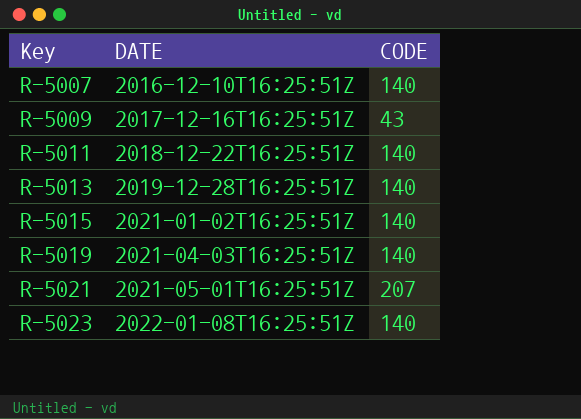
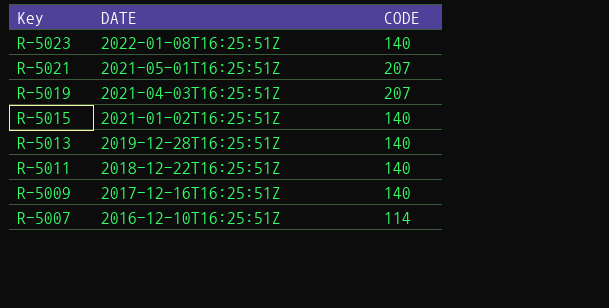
row order: Key ascending -> Key descending
R-5019 | CODE: 140 -> 207
R-5009 | CODE: 43 -> 140
R-5007 | CODE: 140 -> 114

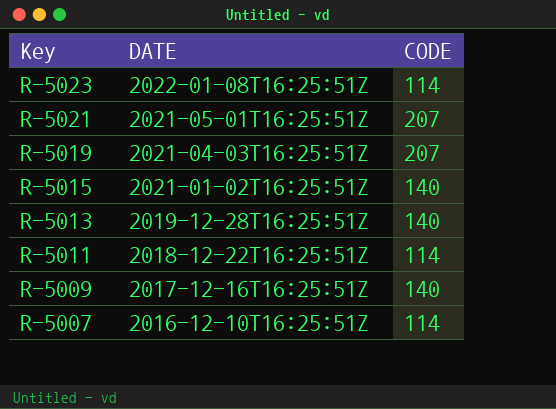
R-5023 | CODE: 140 -> 114
R-5011 | CODE: 140 -> 114

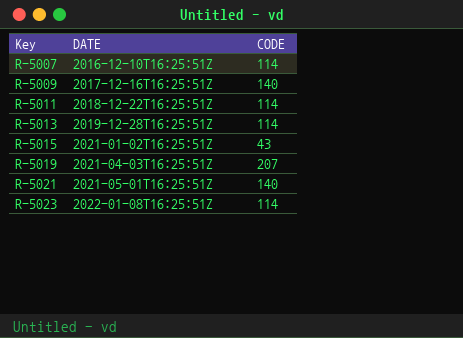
row order: Key descending -> Key ascending
R-5013 | CODE: 140 -> 114
R-5015 | CODE: 140 -> 43
R-5021 | CODE: 207 -> 140

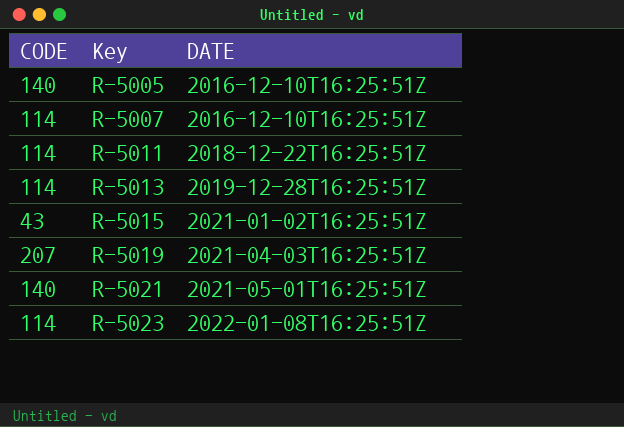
column CODE | position: 3 -> 1
row R-5009: 2017-12-16T16:25:51Z | 140 -> none
row R-5005: none -> 140 | 2016-12-10T16:25:51Z

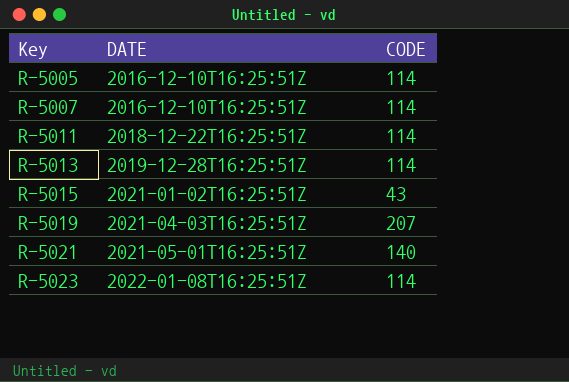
column CODE | position: 1 -> 3
R-5005 | CODE: 140 -> 114

